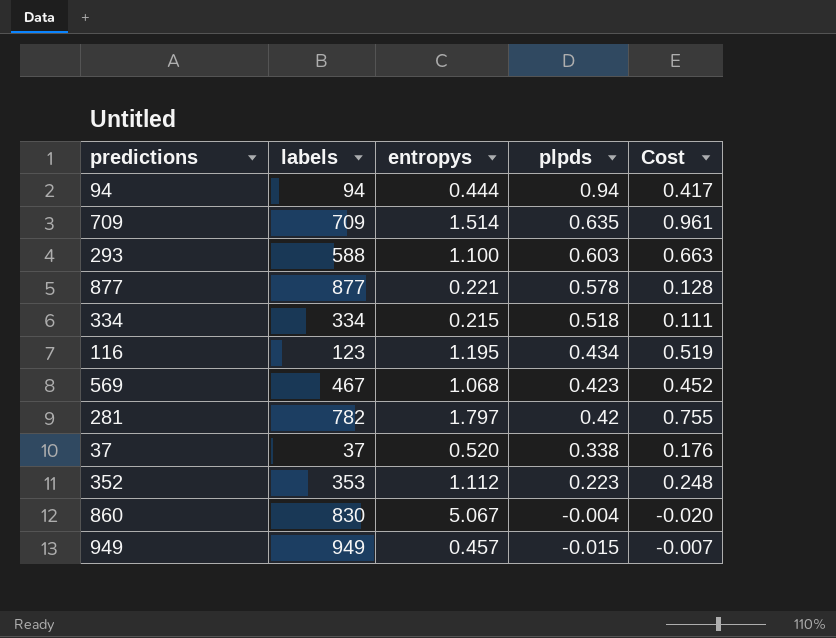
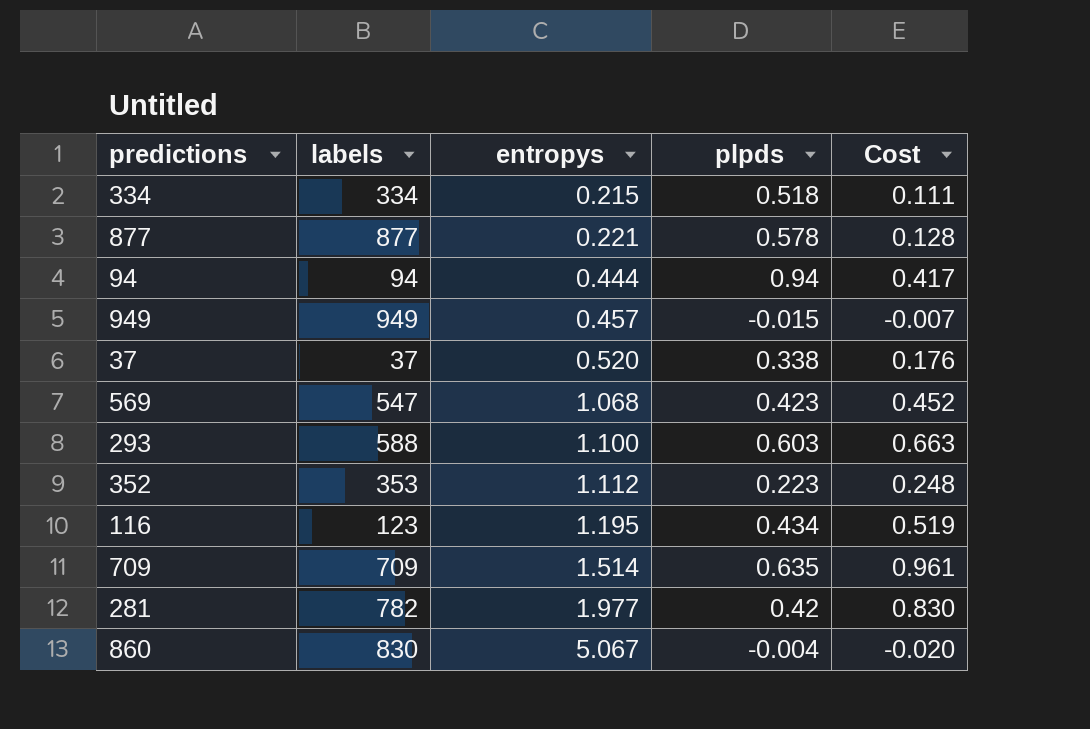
row order: plpds descending -> entropys ascending
569 | labels: 467 -> 547
281 | entropys: 1.797 -> 1.977
281 | Cost: 0.755 -> 0.830

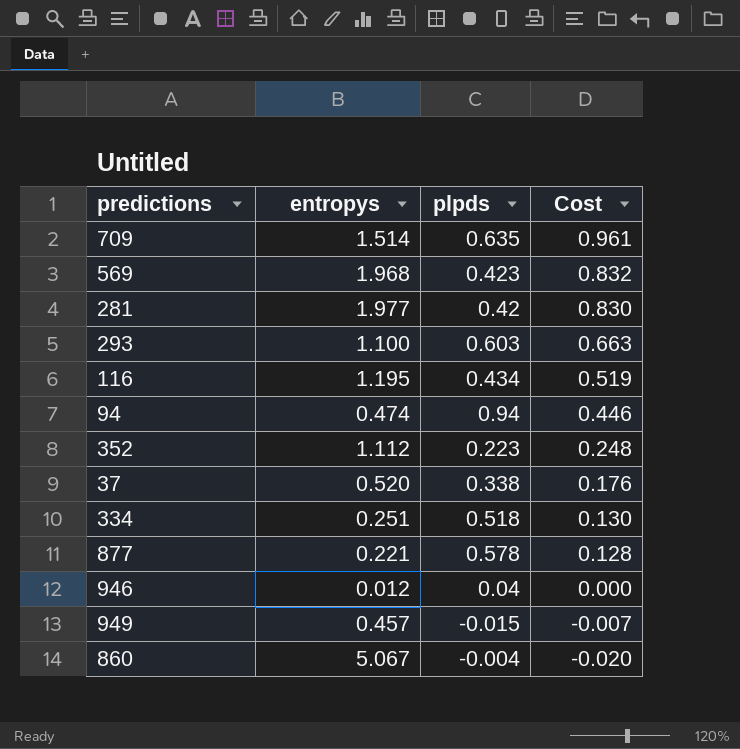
row order: entropys ascending -> Cost descending
column labels | position: 2 -> none
569 | entropys: 1.068 -> 1.968
569 | Cost: 0.452 -> 0.832
94 | entropys: 0.444 -> 0.474
94 | Cost: 0.417 -> 0.446
334 | entropys: 0.215 -> 0.251
334 | Cost: 0.111 -> 0.130
row 946: none -> 0.012 | 0.04 | 0.000

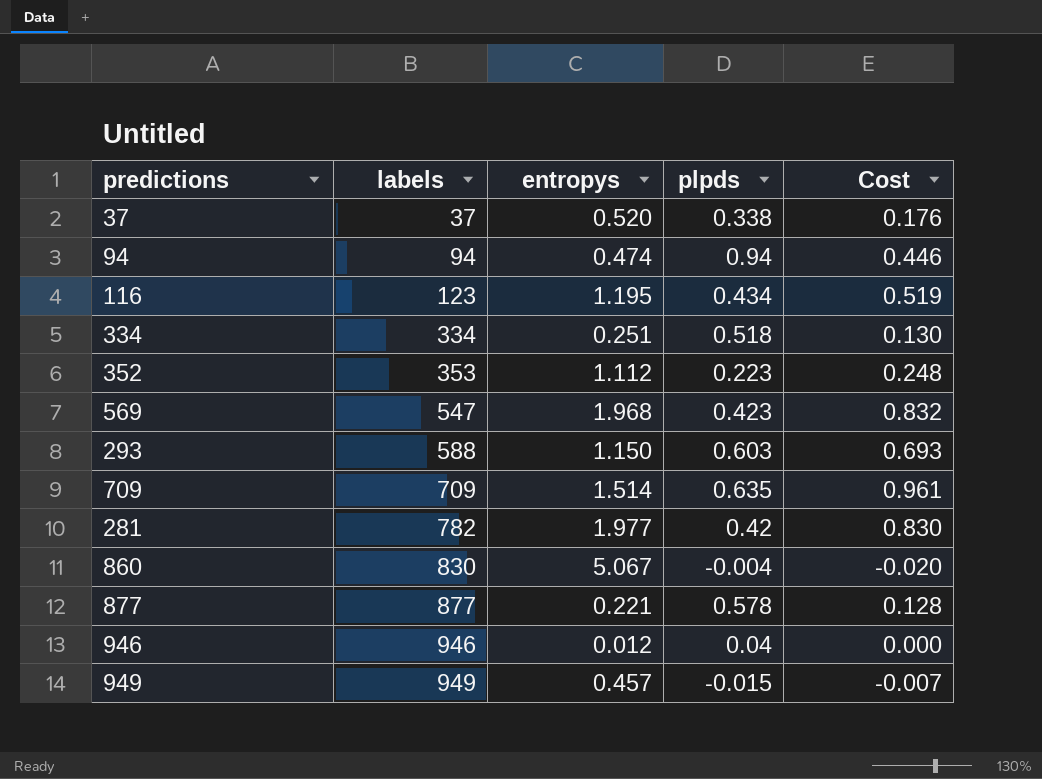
row order: Cost descending -> labels ascending
column labels | position: none -> 2
293 | entropys: 1.100 -> 1.150
293 | Cost: 0.663 -> 0.693

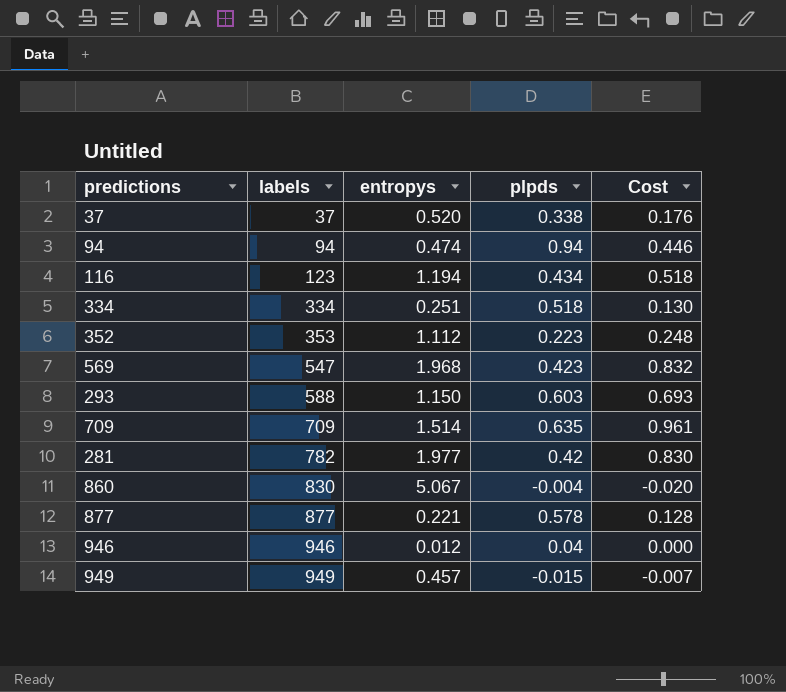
116 | entropys: 1.195 -> 1.194
116 | Cost: 0.519 -> 0.518

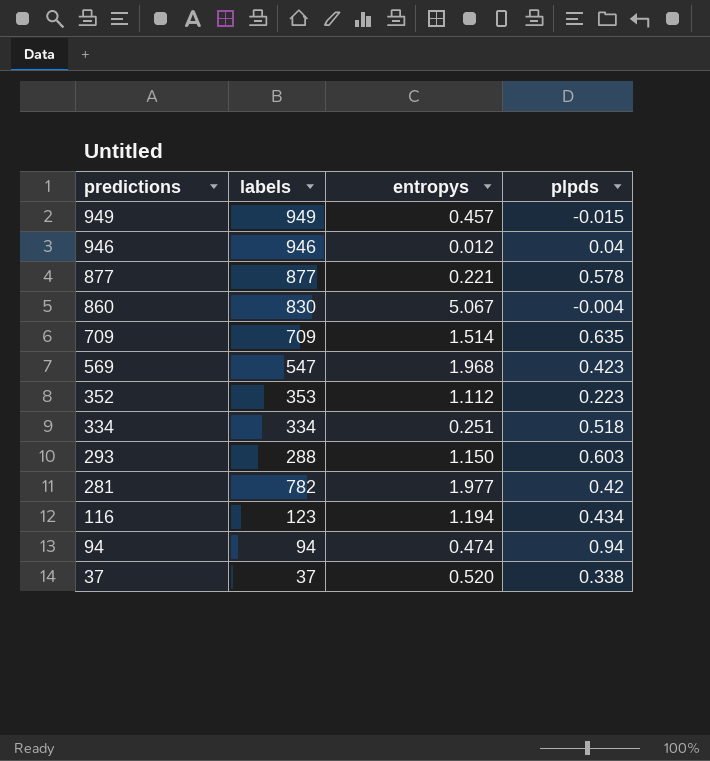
row order: labels ascending -> predictions descending
column Cost | formula: [entropys] * [plpds] -> none
293 | labels: 588 -> 288

